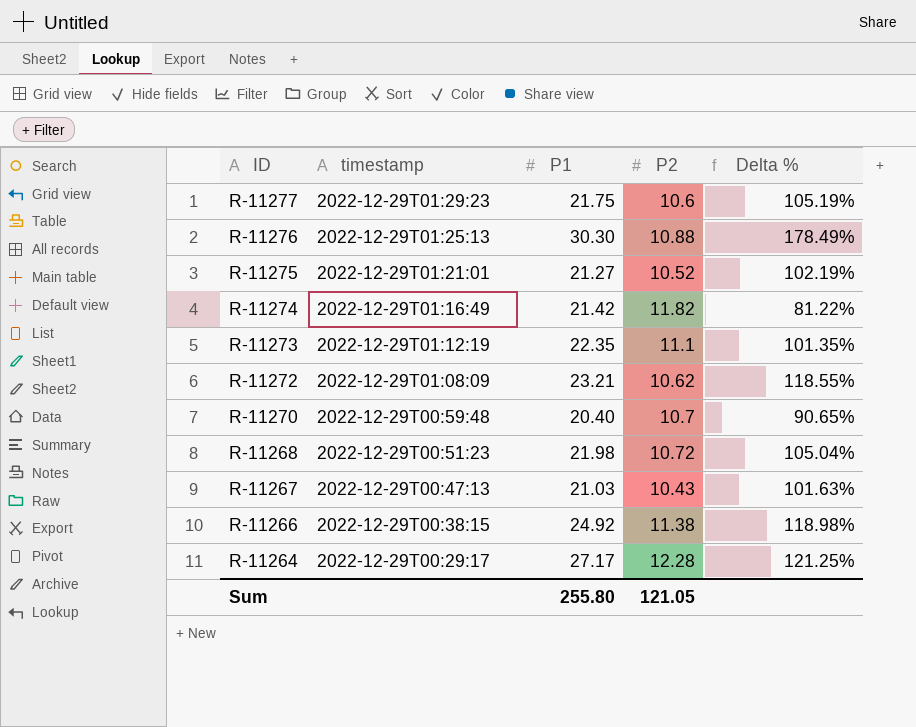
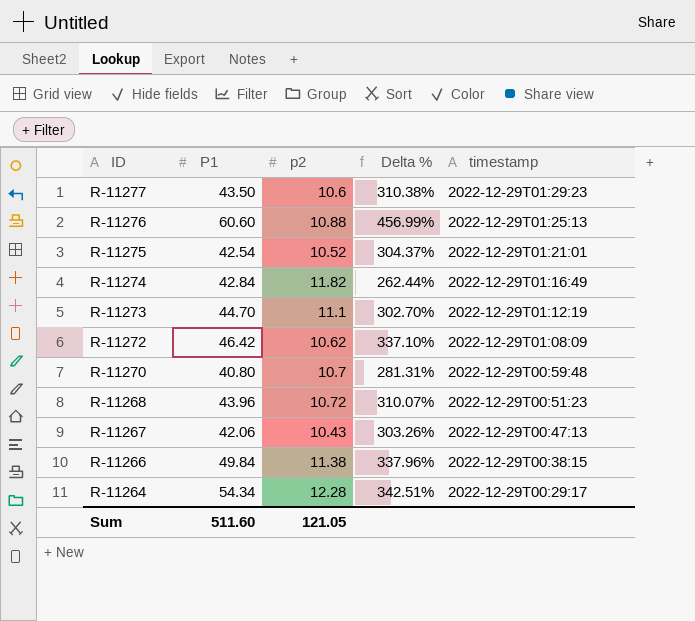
column name: P2 -> p2
column timestamp | position: 2 -> 5
R-11277 | P1: 21.75 -> 43.50
R-11277 | Delta %: 105.19% -> 310.38%
R-11276 | P1: 30.30 -> 60.60
R-11276 | Delta %: 178.49% -> 456.99%
R-11275 | P1: 21.27 -> 42.54
R-11275 | Delta %: 102.19% -> 304.37%
R-11274 | P1: 21.42 -> 42.84
R-11274 | Delta %: 81.22% -> 262.44%
R-11273 | P1: 22.35 -> 44.70
R-11273 | Delta %: 101.35% -> 302.70%
R-11272 | P1: 23.21 -> 46.42
R-11272 | Delta %: 118.55% -> 337.10%
R-11270 | P1: 20.40 -> 40.80
R-11270 | Delta %: 90.65% -> 281.31%
R-11268 | P1: 21.98 -> 43.96
R-11268 | Delta %: 105.04% -> 310.07%
R-11267 | P1: 21.03 -> 42.06
R-11267 | Delta %: 101.63% -> 303.26%
R-11266 | P1: 24.92 -> 49.84
R-11266 | Delta %: 118.98% -> 337.96%
R-11264 | P1: 27.17 -> 54.34
R-11264 | Delta %: 121.25% -> 342.51%
Sum | P1: 255.80 -> 511.60

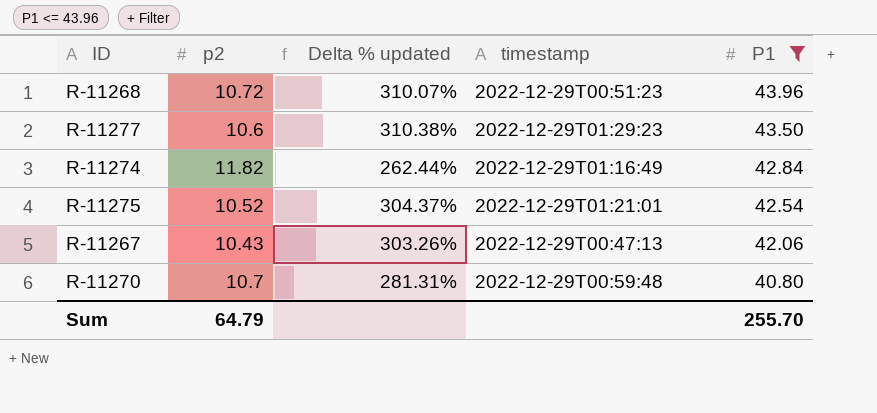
filter: none -> P1 <= 43.96
row order: ID descending -> P1 descending
column name: Delta % -> Delta % updated
column P1 | position: 2 -> 5
Sum | p2: 121.05 -> 64.79
Sum | P1: 511.60 -> 255.70

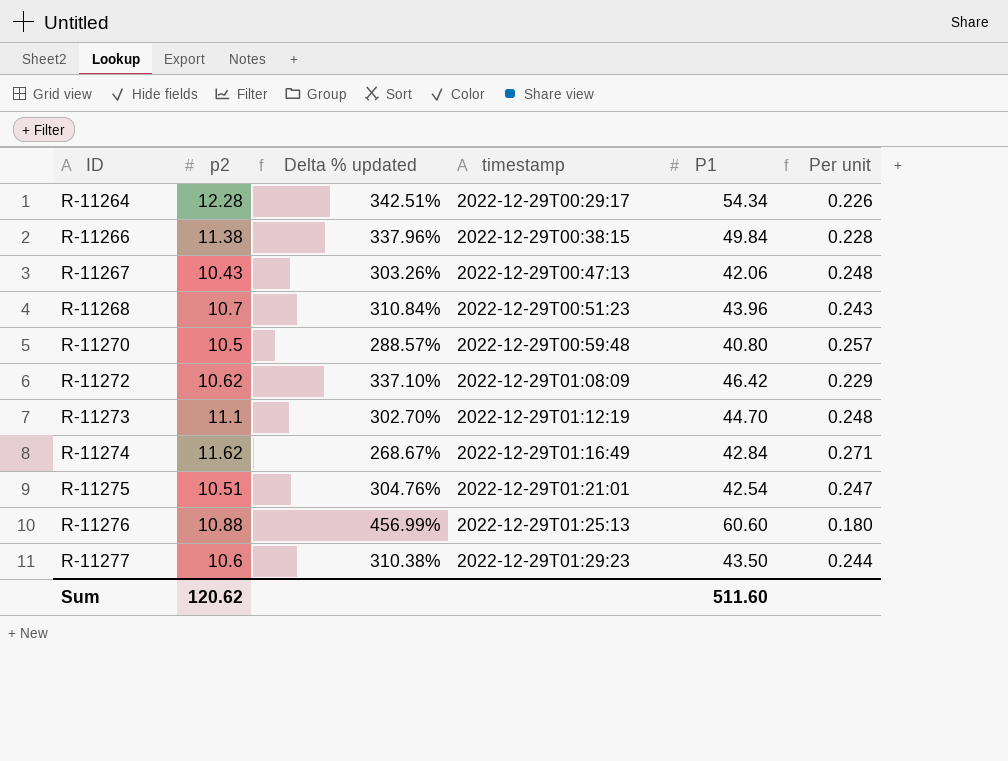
filter: P1 <= 43.96 -> none
row order: P1 descending -> ID ascending
column Per unit | formula: none -> [p2] / [P1]
R-11268 | p2: 10.72 -> 10.7
R-11268 | Delta % updated: 310.07% -> 310.84%
R-11270 | p2: 10.7 -> 10.5
R-11270 | Delta % updated: 281.31% -> 288.57%
R-11274 | p2: 11.82 -> 11.62
R-11274 | Delta % updated: 262.44% -> 268.67%
R-11275 | p2: 10.52 -> 10.51
R-11275 | Delta % updated: 304.37% -> 304.76%
Sum | p2: 64.79 -> 120.62
Sum | P1: 255.70 -> 511.60

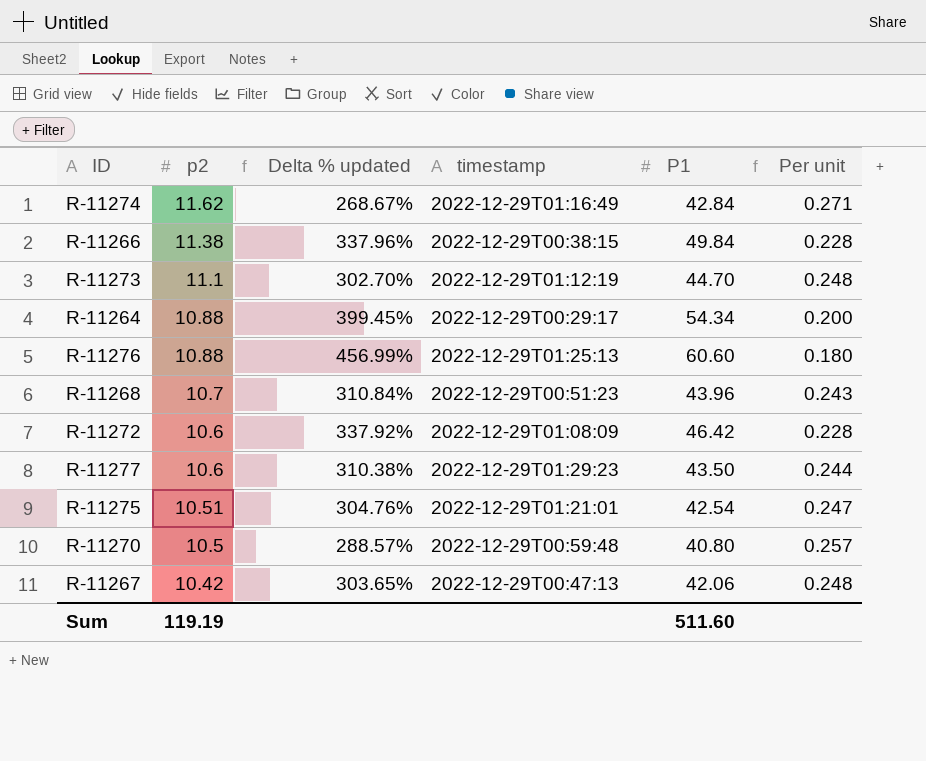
row order: ID ascending -> p2 descending
R-11264 | p2: 12.28 -> 10.88
R-11264 | Delta % updated: 342.51% -> 399.45%
R-11264 | Per unit: 0.226 -> 0.200
R-11272 | p2: 10.62 -> 10.6
R-11272 | Delta % updated: 337.10% -> 337.92%
R-11272 | Per unit: 0.229 -> 0.228
R-11267 | p2: 10.43 -> 10.42
R-11267 | Delta % updated: 303.26% -> 303.65%
Sum | p2: 120.62 -> 119.19

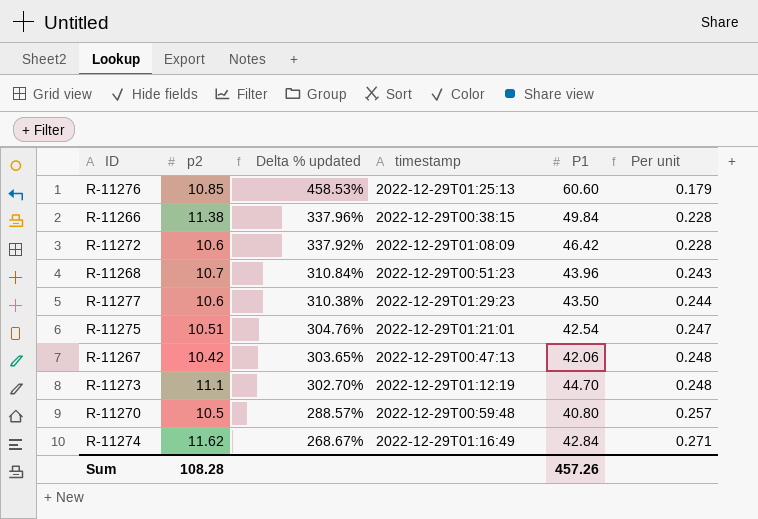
row order: p2 descending -> Delta % updated descending
row R-11264: 10.88 | 399.45% | 2022-12-29T00:29:17 | 54.34 | 0.200 -> none
R-11276 | p2: 10.88 -> 10.85
R-11276 | Delta % updated: 456.99% -> 458.53%
R-11276 | Per unit: 0.180 -> 0.179
Sum | p2: 119.19 -> 108.28
Sum | P1: 511.60 -> 457.26

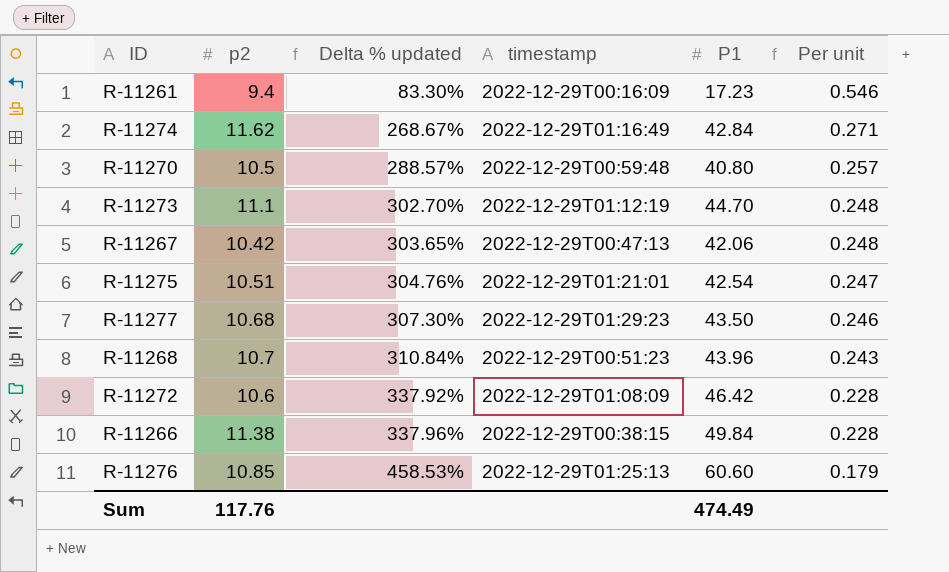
row order: Delta % updated descending -> Delta % updated ascending
row R-11261: none -> 9.4 | 83.30% | 2022-12-29T00:16:09 | 17.23 | 0.546
R-11277 | p2: 10.6 -> 10.68
R-11277 | Delta % updated: 310.38% -> 307.30%
R-11277 | Per unit: 0.244 -> 0.246
Sum | p2: 108.28 -> 117.76
Sum | P1: 457.26 -> 474.49

